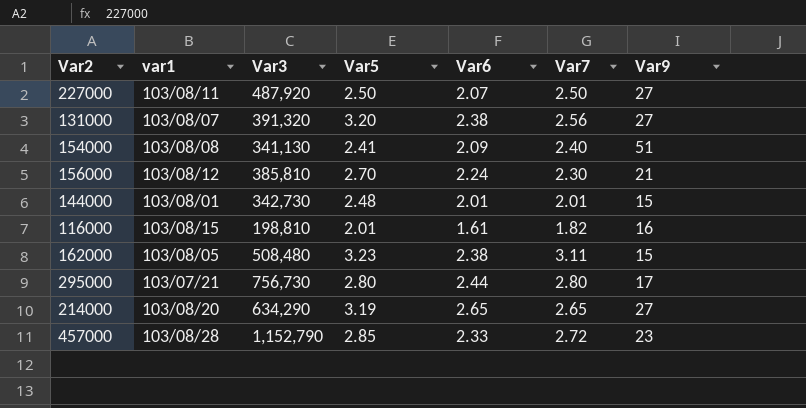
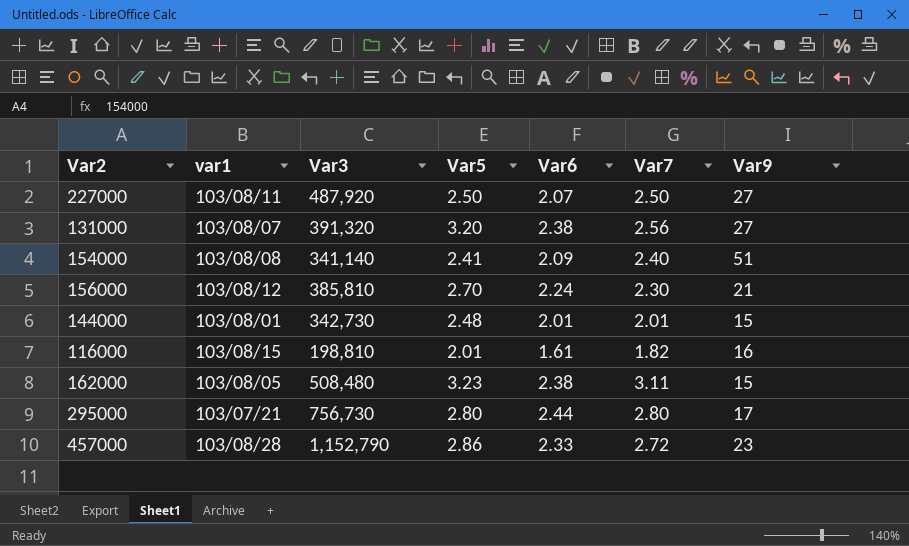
row 214000: 103/08/20 | 634,290 | 3.19 | 2.65 | 2.65 | 27 -> none
154000 | Var3: 341,130 -> 341,140
457000 | Var5: 2.85 -> 2.86

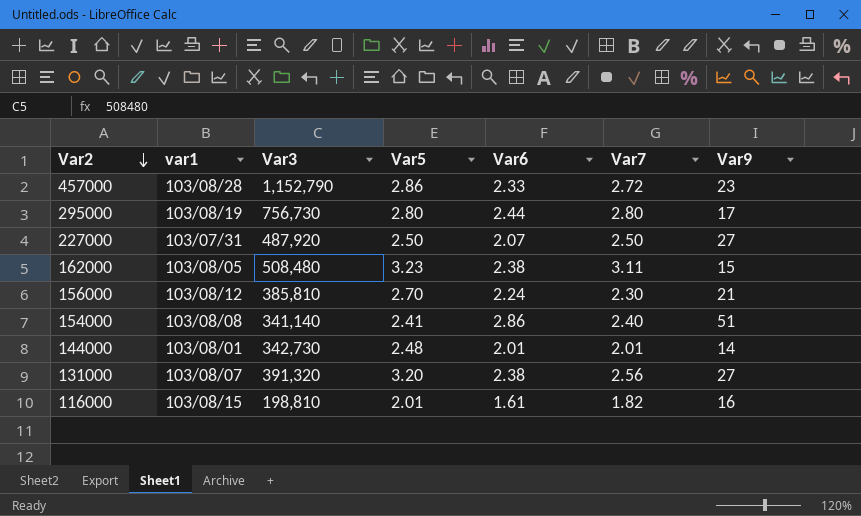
row order: none -> Var2 descending
295000 | var1: 103/07/21 -> 103/08/19
227000 | var1: 103/08/11 -> 103/07/31
154000 | Var6: 2.09 -> 2.86
144000 | Var9: 15 -> 14

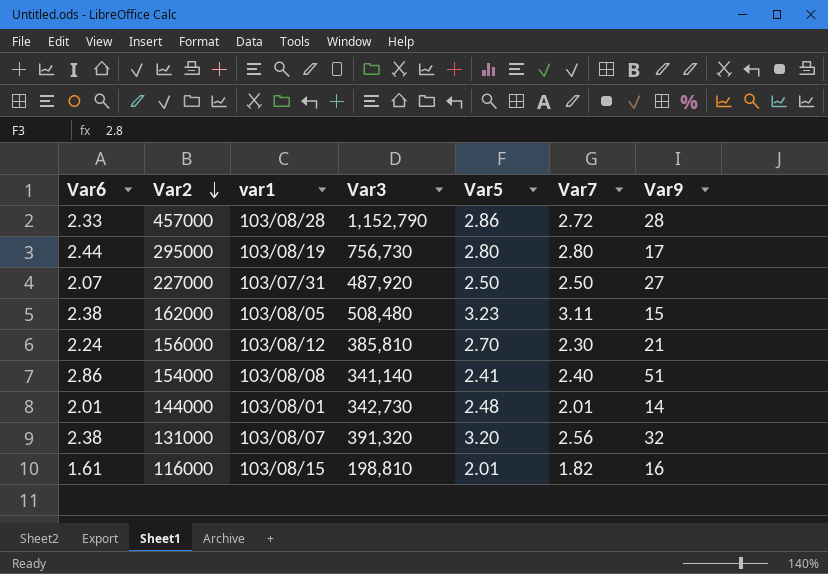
column Var6 | position: 5 -> 1
457000 | Var9: 23 -> 28
131000 | Var9: 27 -> 32

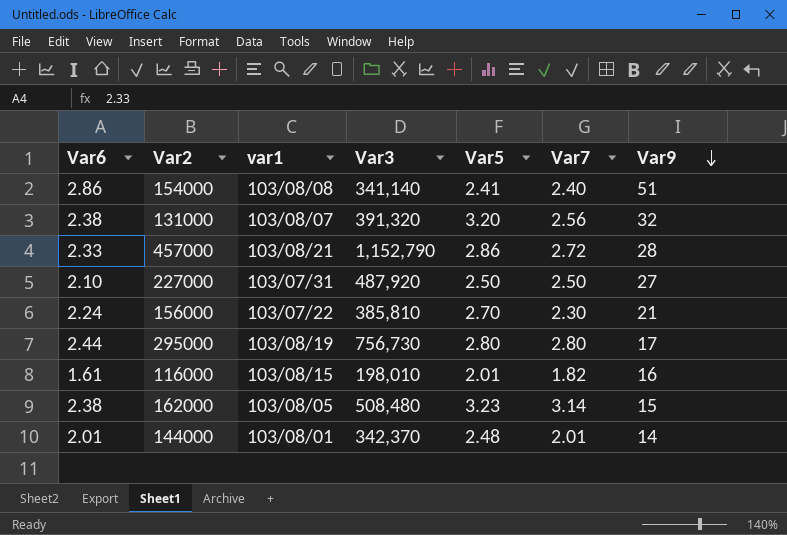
row order: Var2 descending -> Var9 descending
457000 | var1: 103/08/28 -> 103/08/21
227000 | Var6: 2.07 -> 2.10
156000 | var1: 103/08/12 -> 103/07/22
116000 | Var3: 198,810 -> 198,010
162000 | Var7: 3.11 -> 3.14
144000 | Var3: 342,730 -> 342,370

